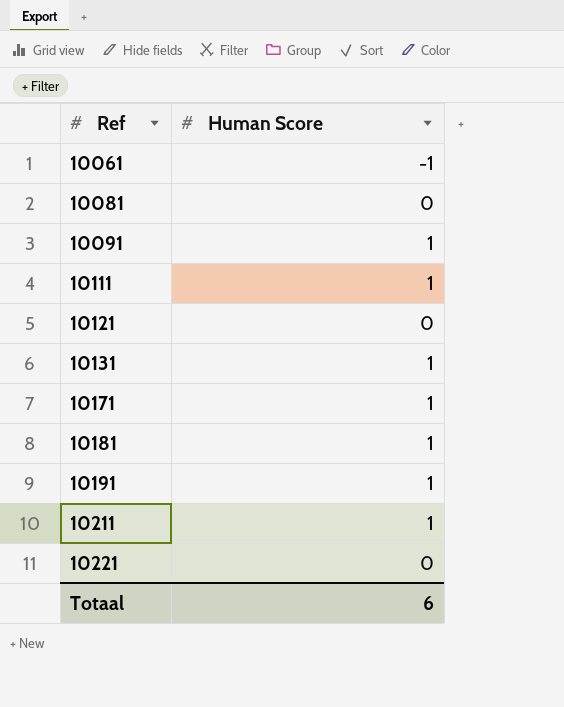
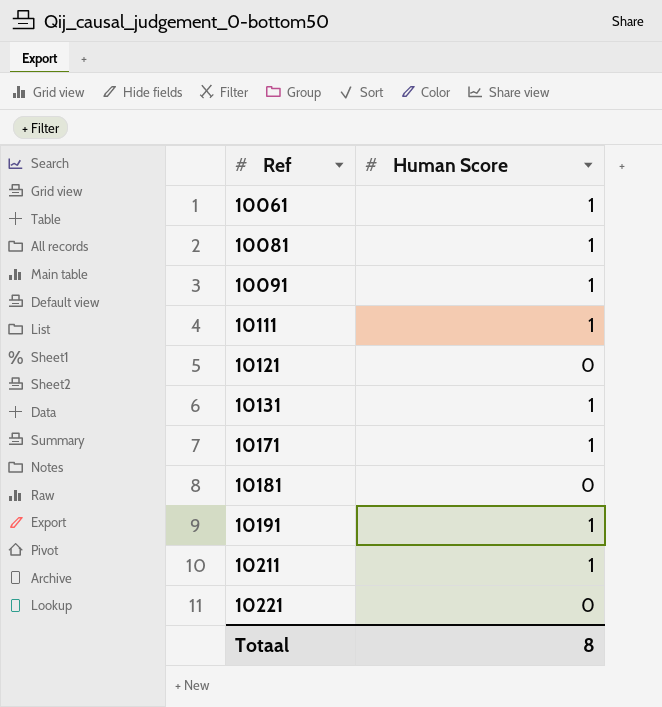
10061 | Human Score: -1 -> 1
10081 | Human Score: 0 -> 1
10181 | Human Score: 1 -> 0
Totaal | Human Score: 6 -> 8

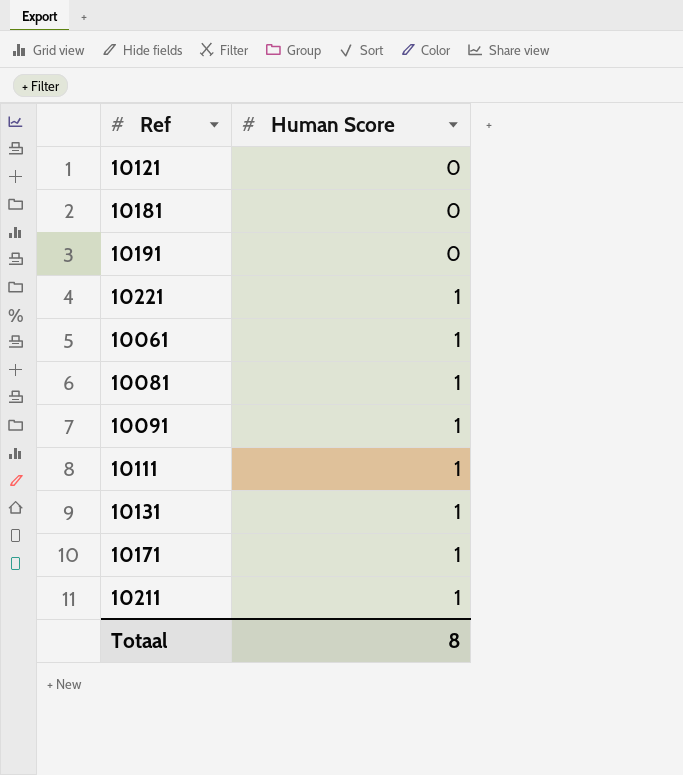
row order: Ref ascending -> Human Score ascending
10191 | Human Score: 1 -> 0
10221 | Human Score: 0 -> 1

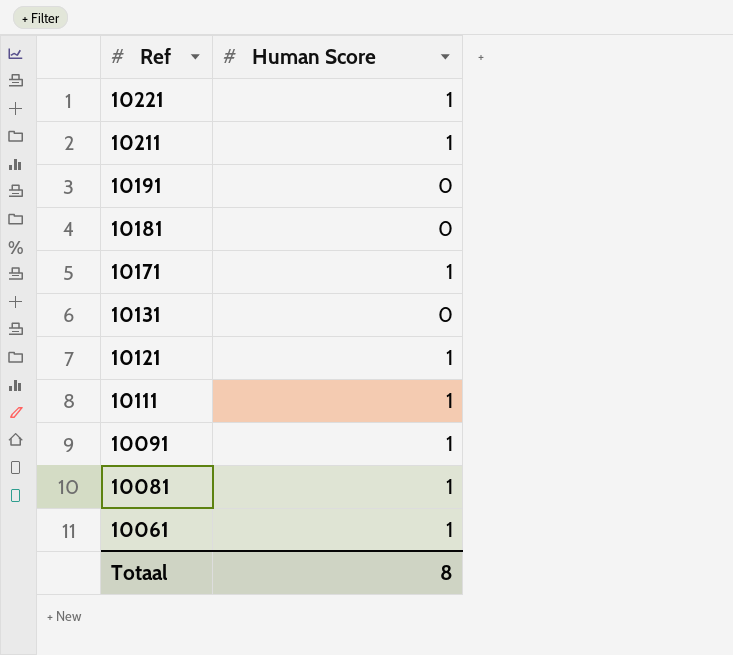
row order: Human Score ascending -> Ref descending
10131 | Human Score: 1 -> 0
10121 | Human Score: 0 -> 1

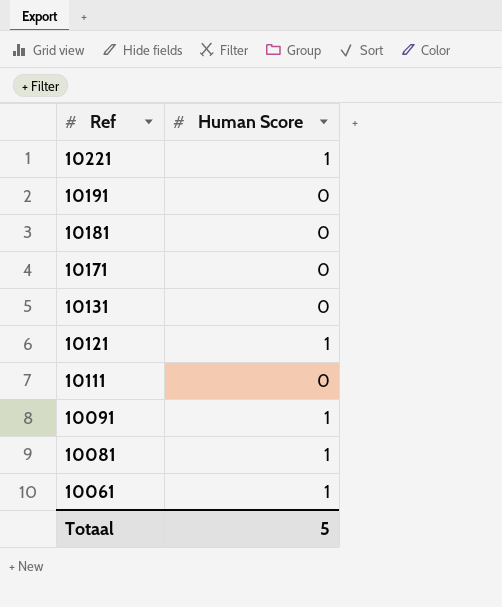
row 10211: 1 -> none
10171 | Human Score: 1 -> 0
10111 | Human Score: 1 -> 0
Totaal | Human Score: 8 -> 5

